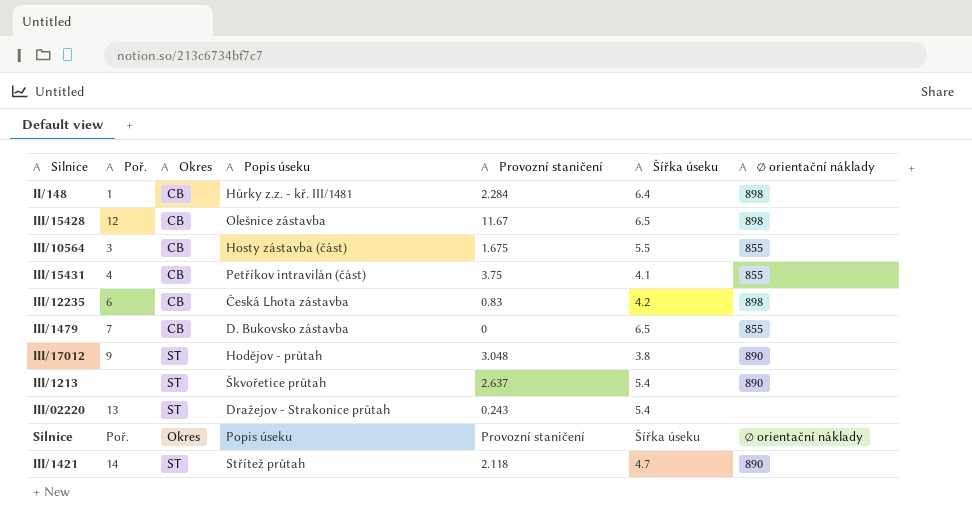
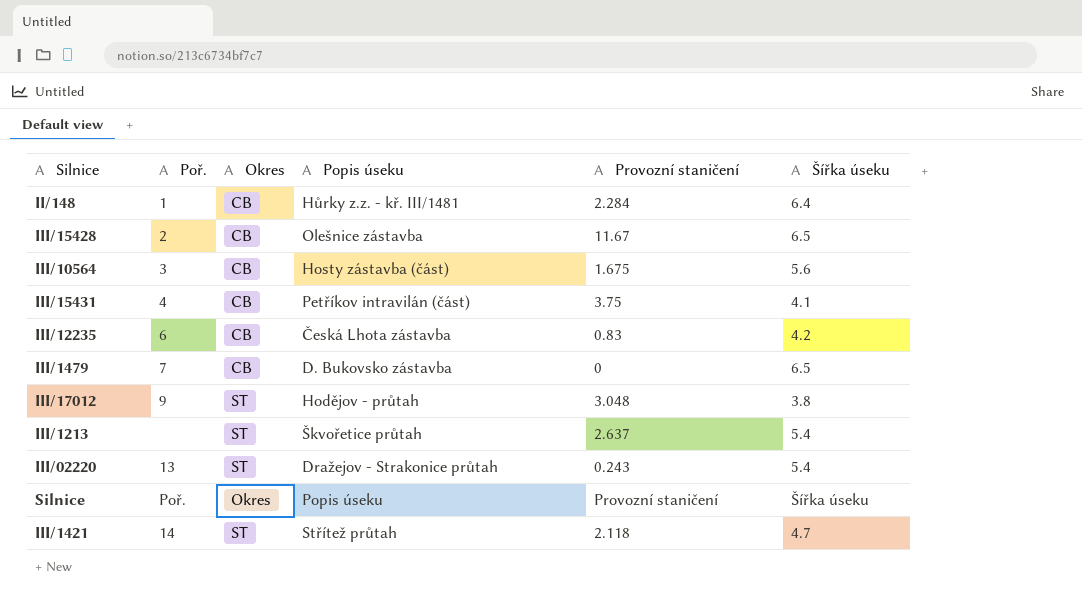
column ∅ orientační náklady | position: 7 -> none
III/15428 | Poř.: 12 -> 2
III/10564 | Šířka úseku: 5.5 -> 5.6

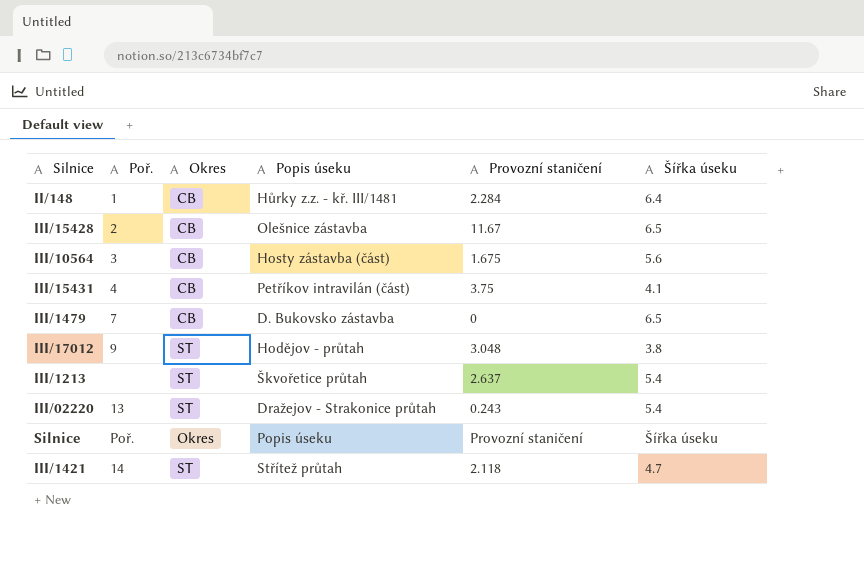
row III/12235: 6 | CB | Česká Lhota zástavba | 0.83 | 4.2 -> none

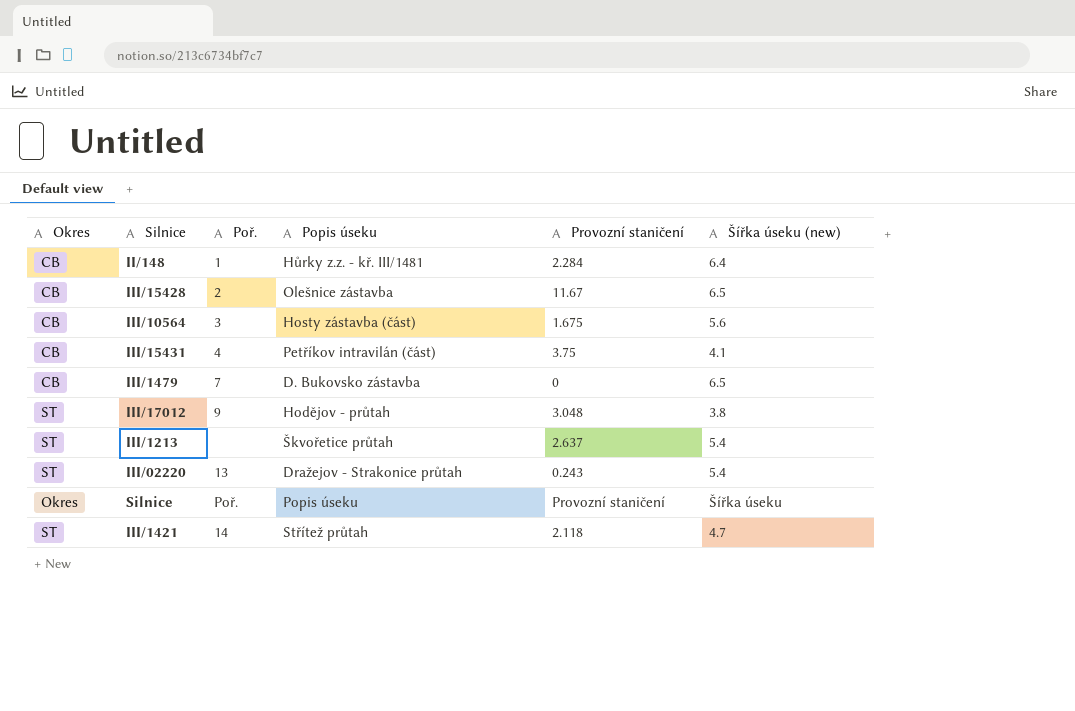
column Okres | position: 3 -> 1
column name: Šířka úseku -> Šířka úseku (new)

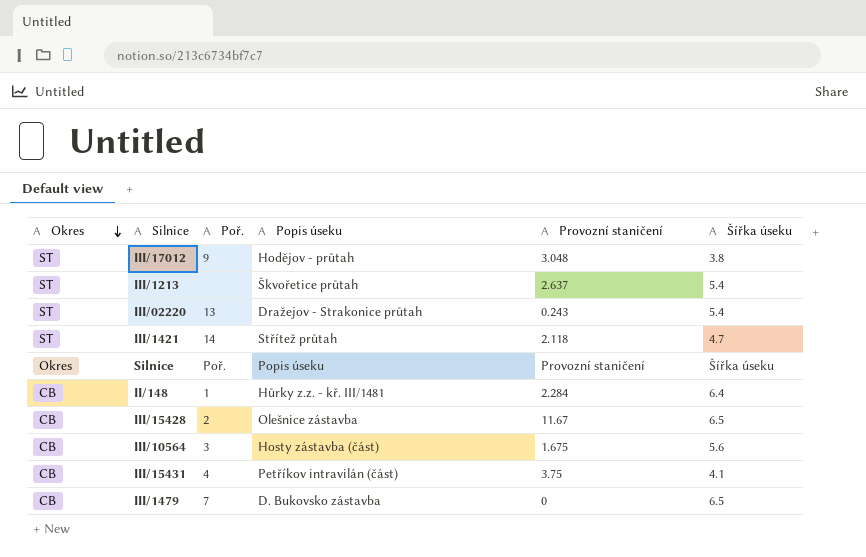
row order: none -> Okres descending
column name: Šířka úseku (new) -> Šířka úseku

